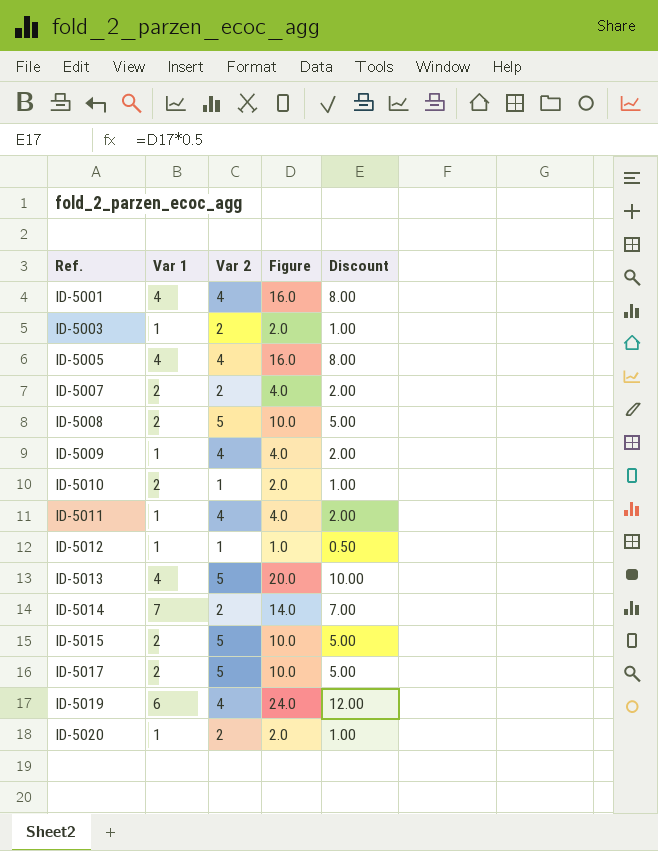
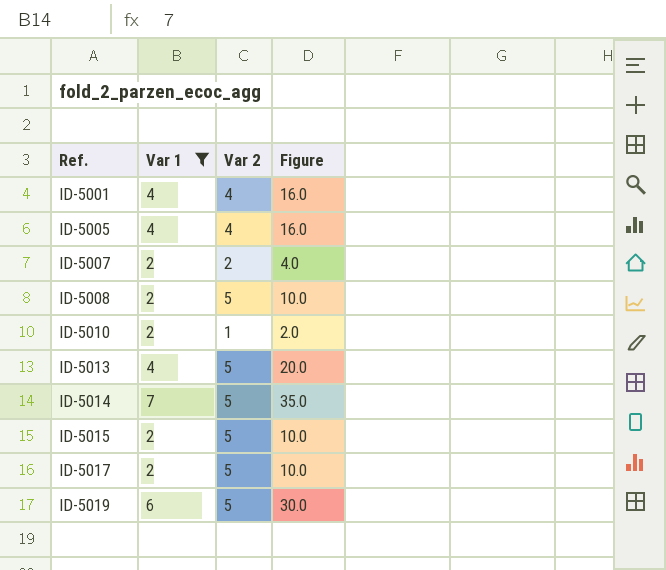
filter: none -> Var 1 != 1
column Discount | formula: [Figure] * 0.5 -> none
ID-5014 | Var 2: 2 -> 5
ID-5014 | Figure: 14.0 -> 35.0
ID-5019 | Var 2: 4 -> 5
ID-5019 | Figure: 24.0 -> 30.0

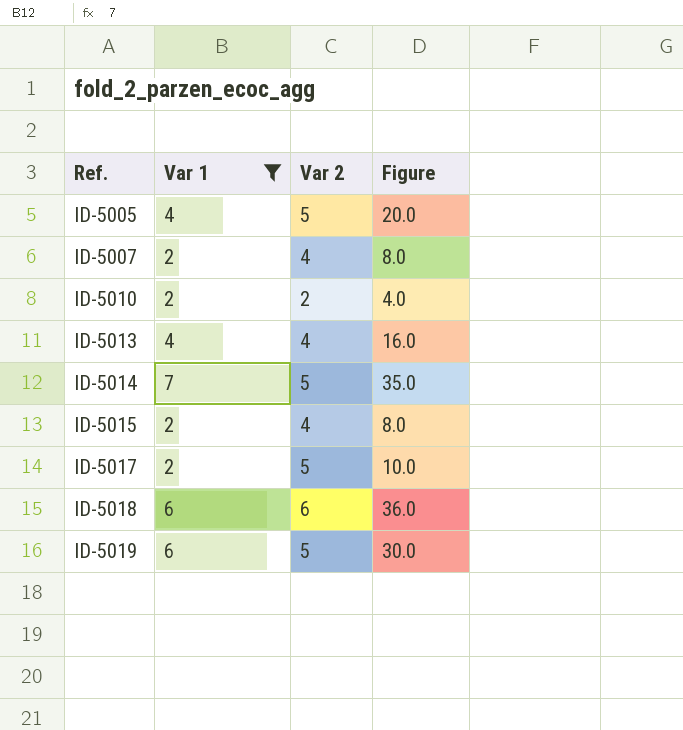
row ID-5001: 4 | 4 | 16.0 -> none
row ID-5008: 2 | 5 | 10.0 -> none
ID-5005 | Var 2: 4 -> 5
ID-5005 | Figure: 16.0 -> 20.0
ID-5007 | Var 2: 2 -> 4
ID-5007 | Figure: 4.0 -> 8.0
ID-5010 | Var 2: 1 -> 2
ID-5010 | Figure: 2.0 -> 4.0
ID-5013 | Var 2: 5 -> 4
ID-5013 | Figure: 20.0 -> 16.0
ID-5015 | Var 2: 5 -> 4
ID-5015 | Figure: 10.0 -> 8.0
row ID-5018: none -> 6 | 6 | 36.0

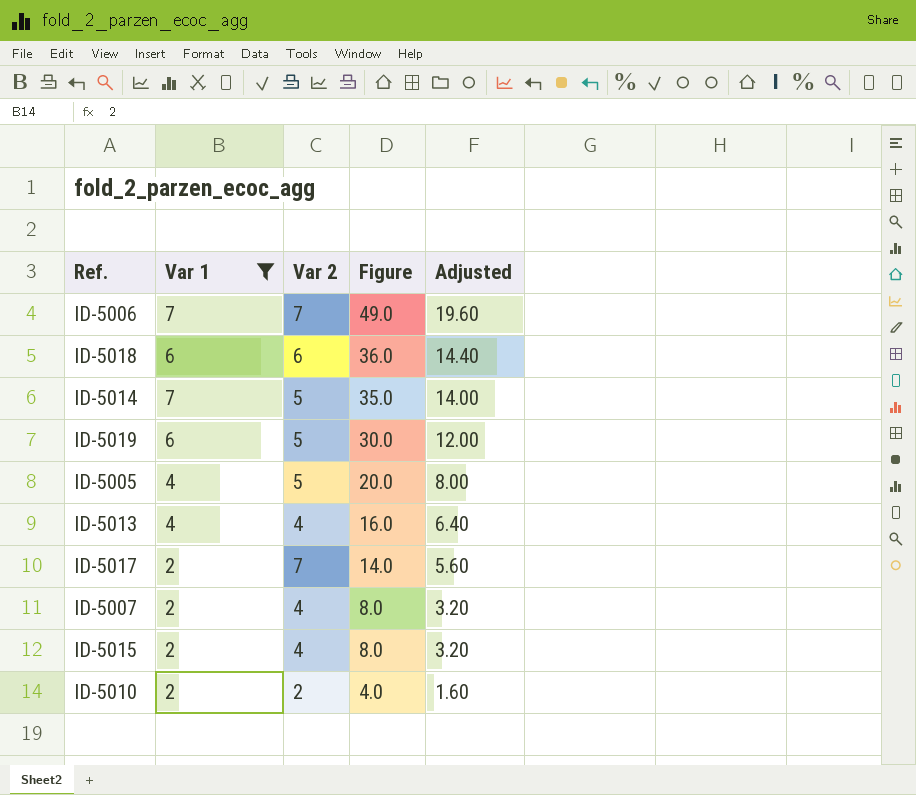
row order: Ref. ascending -> Figure descending
column Adjusted | formula: none -> [Figure] * 0.4
row ID-5006: none -> 7 | 7 | 49.0 | 19.60
ID-5017 | Var 2: 5 -> 7
ID-5017 | Figure: 10.0 -> 14.0

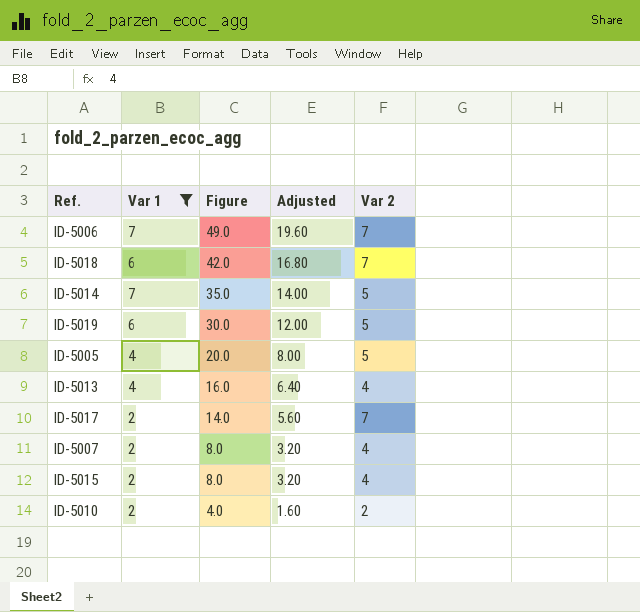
column Var 2 | position: 3 -> 5
ID-5018 | Figure: 36.0 -> 42.0
ID-5018 | Adjusted: 14.40 -> 16.80
ID-5018 | Var 2: 6 -> 7

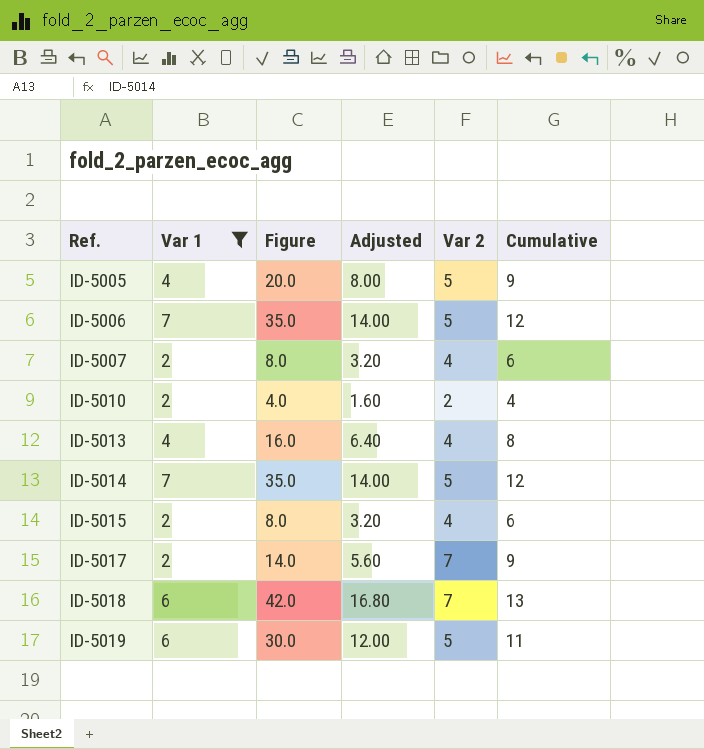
row order: Figure descending -> Ref. ascending
column Cumulative | formula: none -> [Var 1] + [Var 2]
ID-5006 | Figure: 49.0 -> 35.0
ID-5006 | Adjusted: 19.60 -> 14.00
ID-5006 | Var 2: 7 -> 5

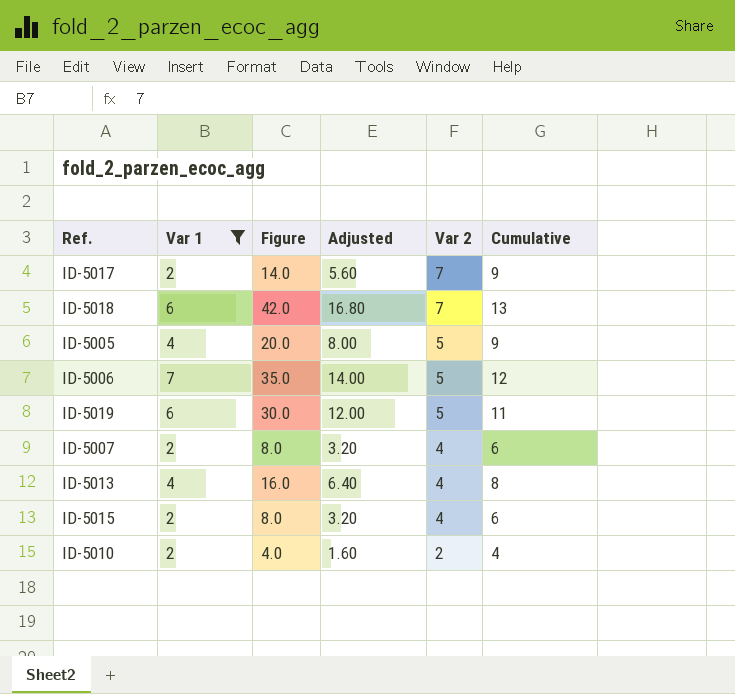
row order: Ref. ascending -> Var 2 descending
row ID-5014: 7 | 35.0 | 14.00 | 5 | 12 -> none

